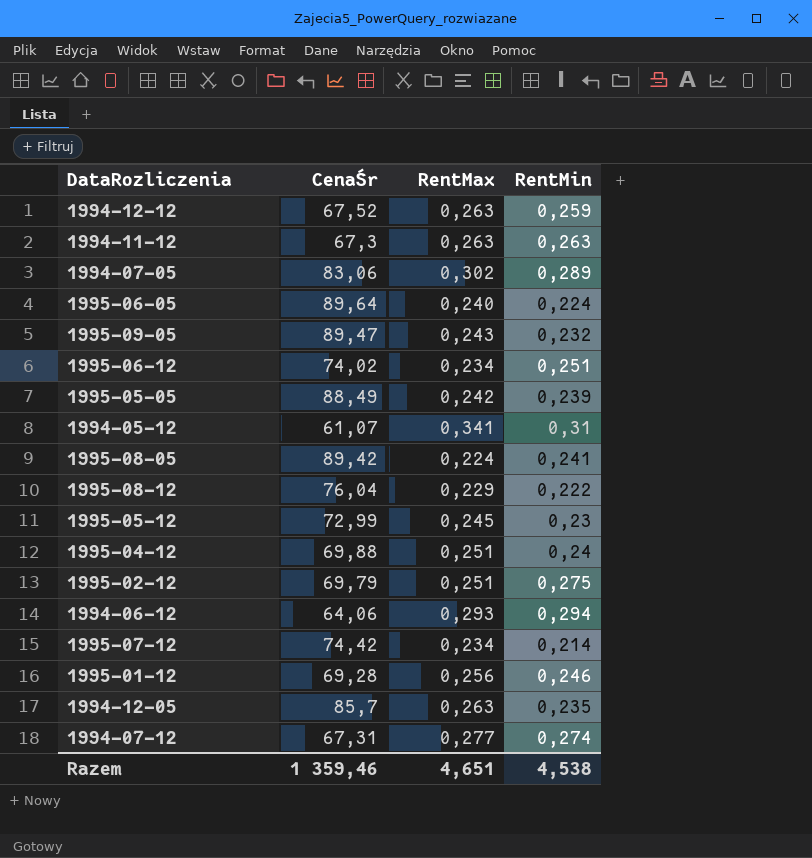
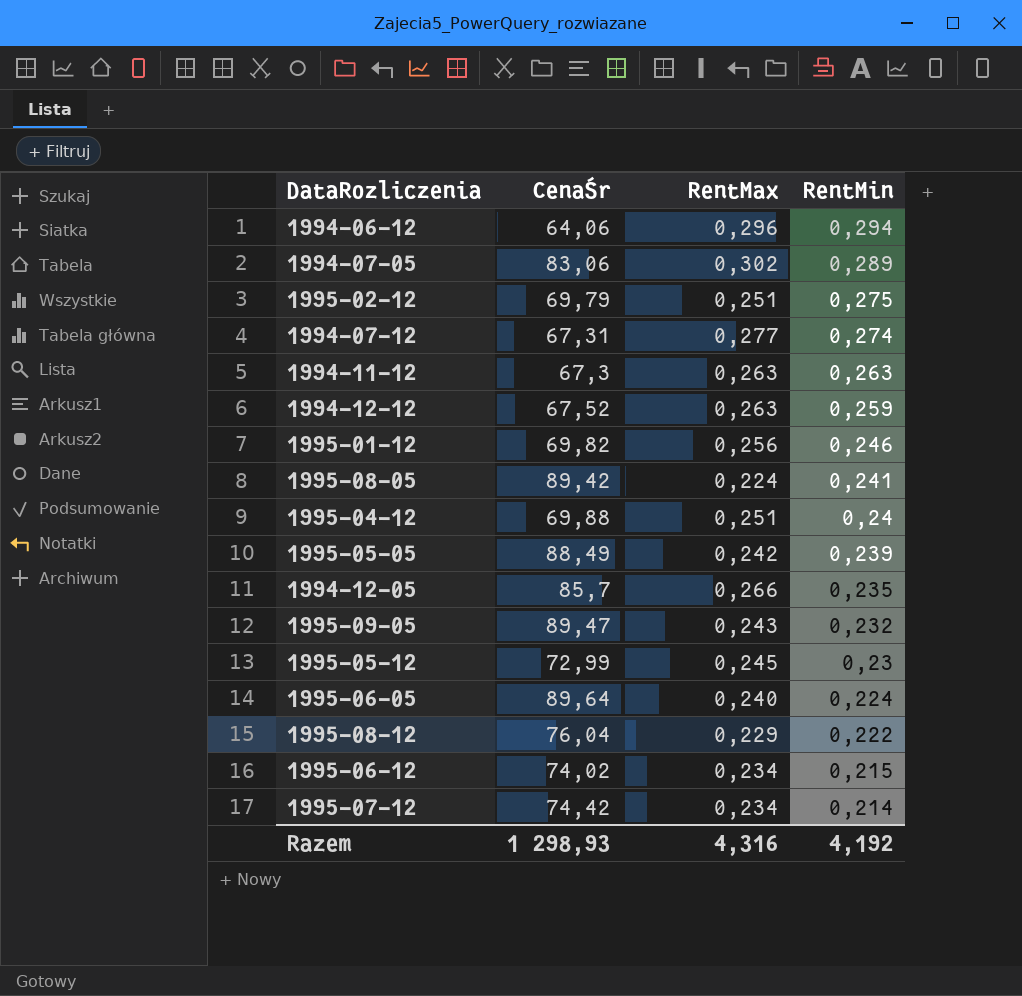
row order: none -> RentMin descending
row 1994-05-12: 61,07 | 0,341 | 0,31 -> none
1994-06-12 | RentMax: 0,293 -> 0,296
1995-01-12 | CenaŚr: 69,28 -> 69,82
1994-12-05 | RentMax: 0,263 -> 0,266
1995-06-12 | RentMin: 0,251 -> 0,215
Razem | CenaŚr: 1 359,46 -> 1 298,93
Razem | RentMax: 4,651 -> 4,316
Razem | RentMin: 4,538 -> 4,192

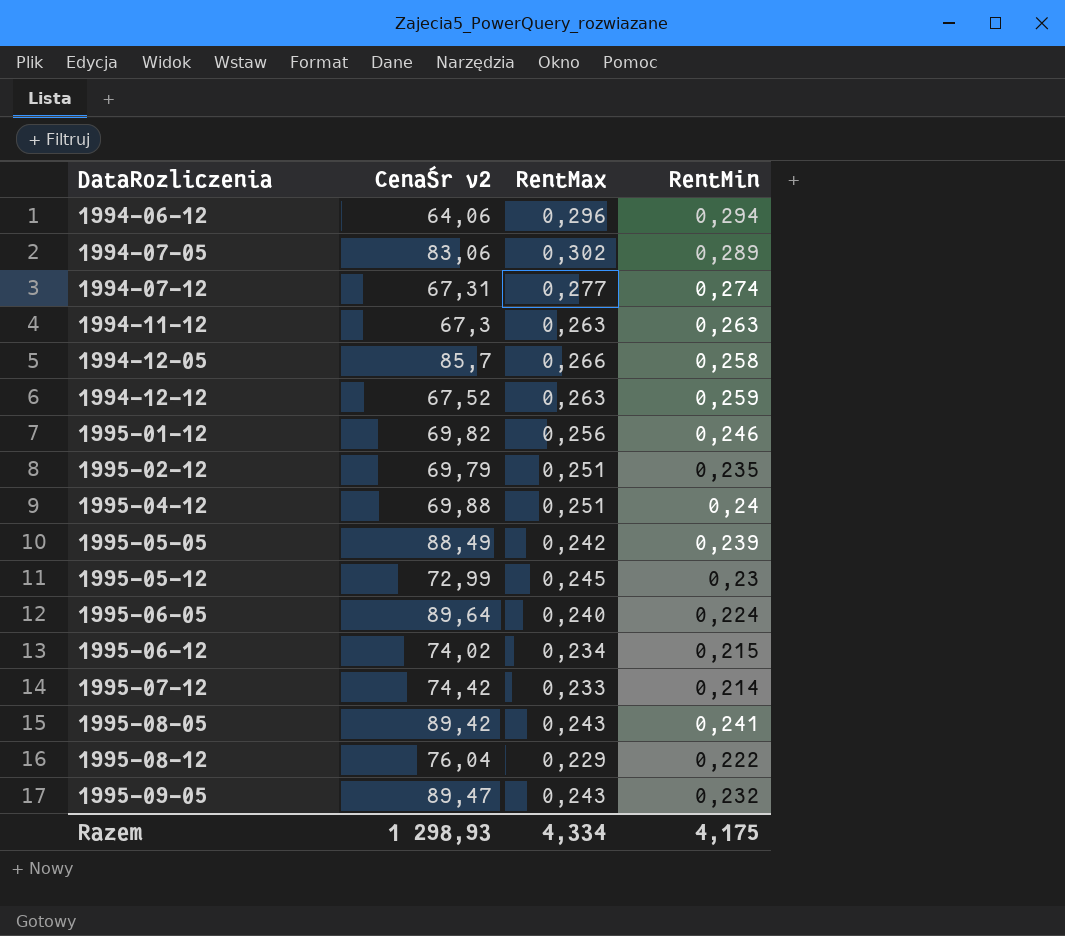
row order: RentMin descending -> DataRozliczenia ascending
column name: CenaŚr -> CenaŚr v2
1994-12-05 | RentMin: 0,235 -> 0,258
1995-02-12 | RentMin: 0,275 -> 0,235
1995-07-12 | RentMax: 0,234 -> 0,233
1995-08-05 | RentMax: 0,224 -> 0,243
Razem | RentMax: 4,316 -> 4,334
Razem | RentMin: 4,192 -> 4,175

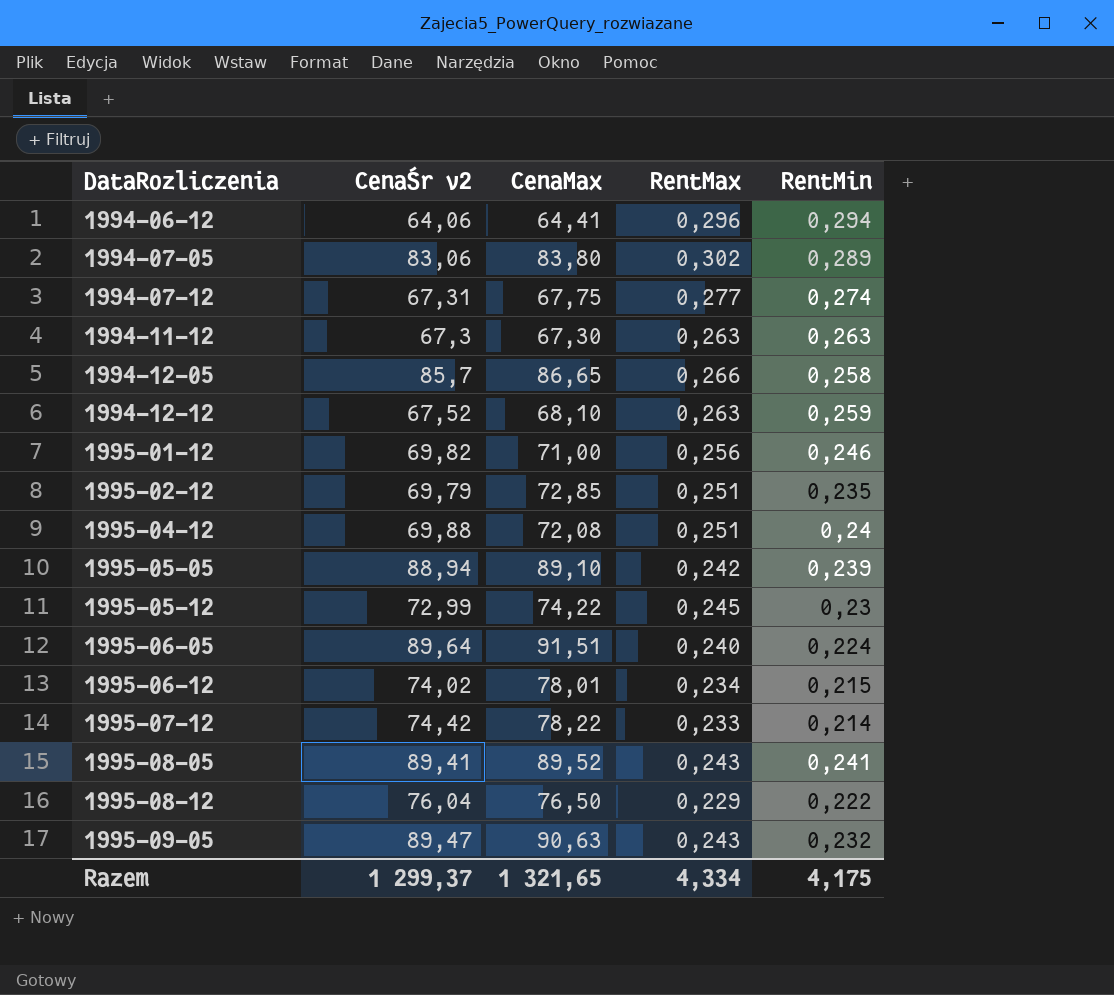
column CenaMax | position: none -> 3
1995-05-05 | CenaŚr v2: 88,49 -> 88,94
1995-08-05 | CenaŚr v2: 89,42 -> 89,41
Razem | CenaŚr v2: 1 298,93 -> 1 299,37

